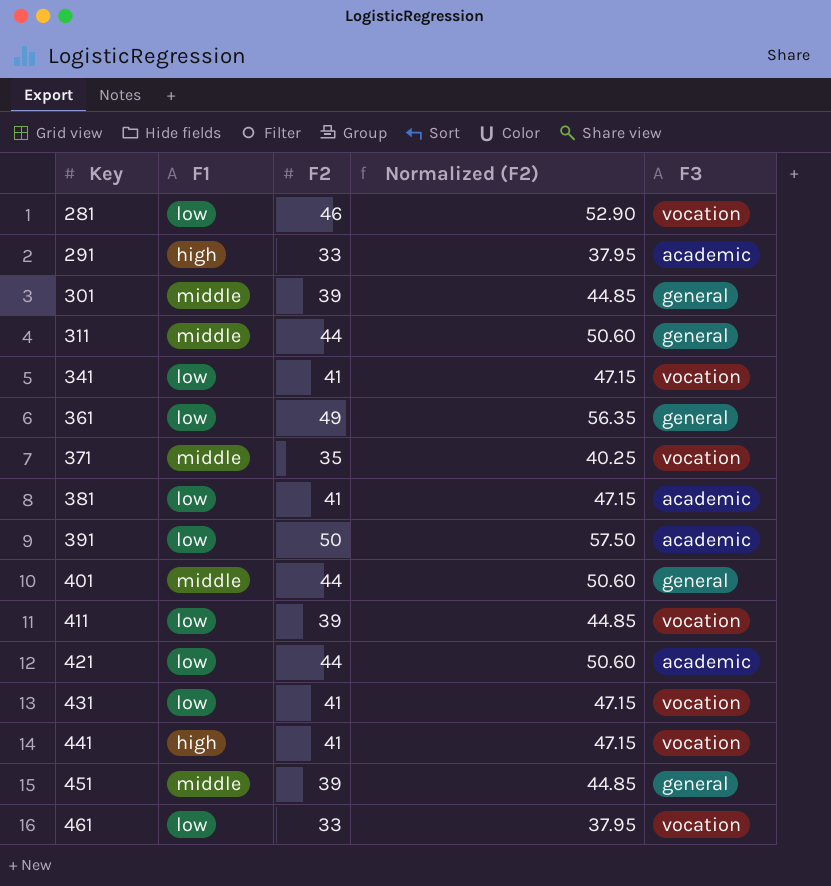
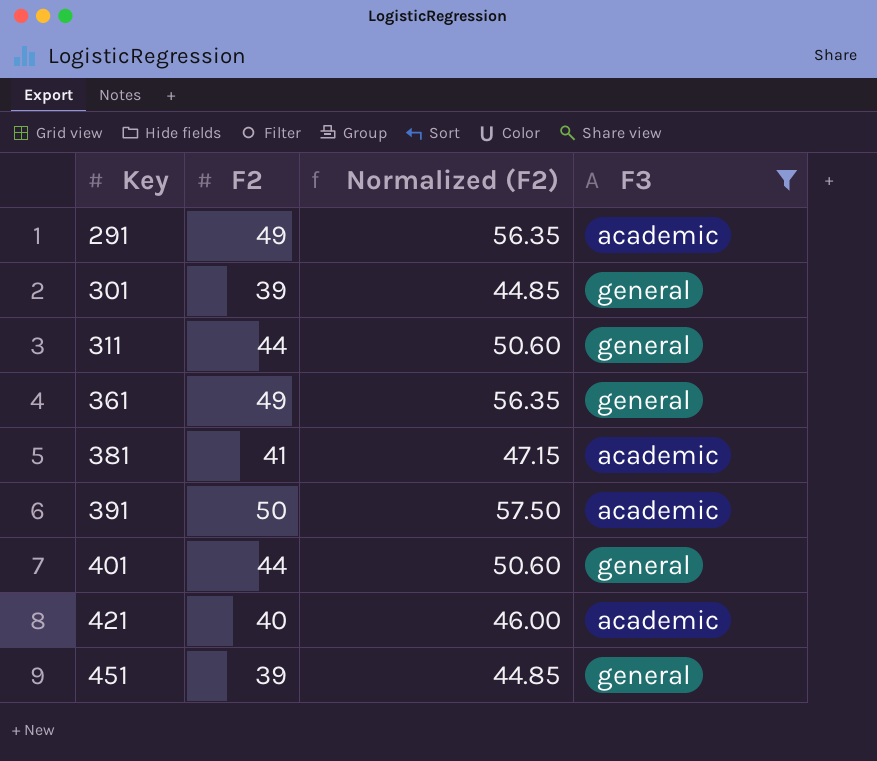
filter: none -> F3 != vocation
column F1 | position: 2 -> none
291 | F2: 33 -> 49
291 | Normalized (F2): 37.95 -> 56.35
421 | F2: 44 -> 40
421 | Normalized (F2): 50.60 -> 46.00

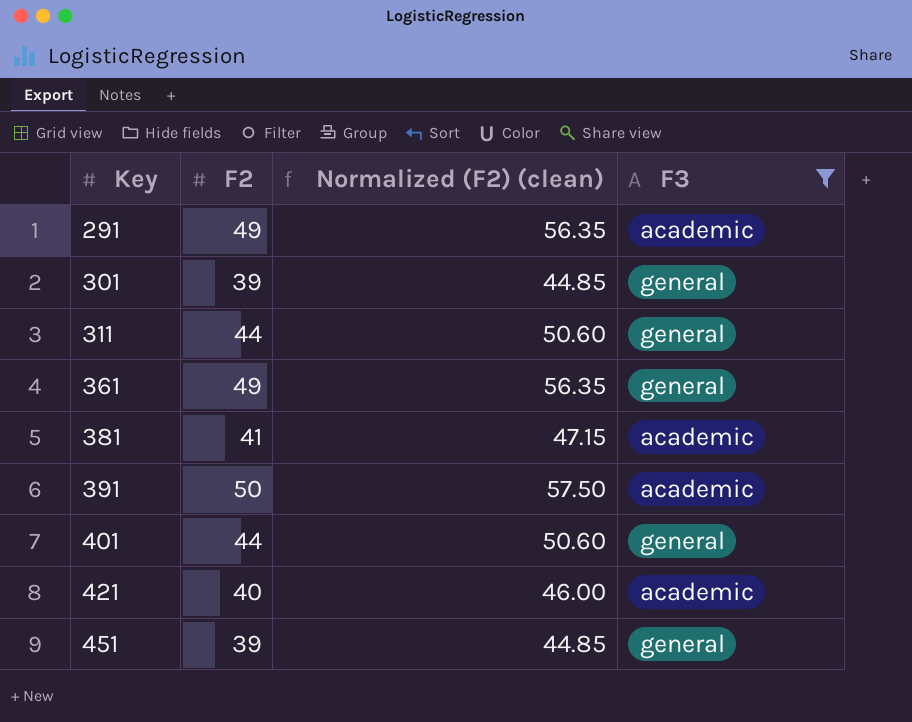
column name: Normalized (F2) -> Normalized (F2) (clean)

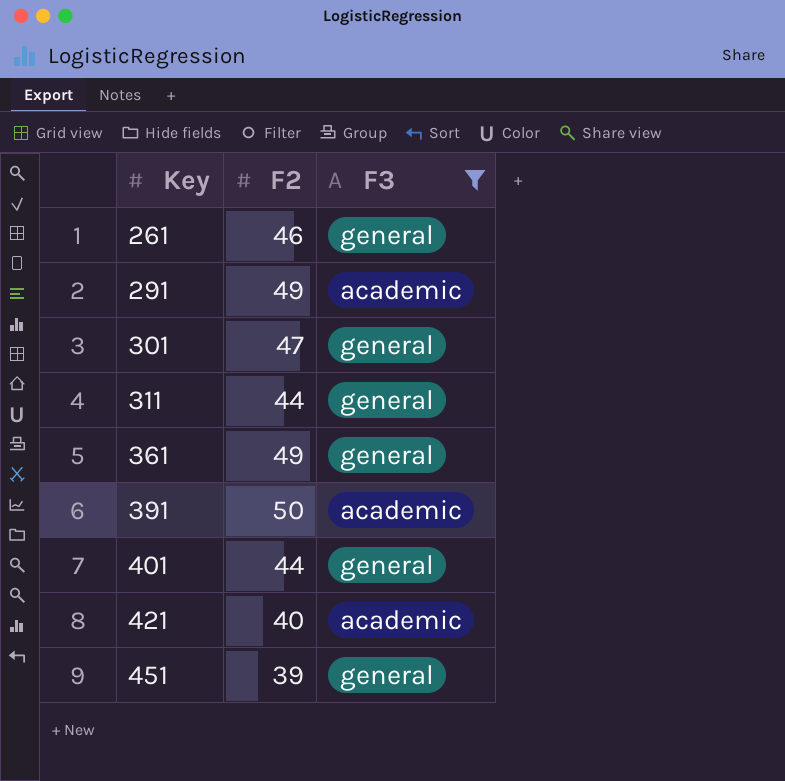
column Normalized (F2) (clean) | formula: [F2] * 1.15 -> none
row 381: 41 | 47.15 | academic -> none
row 261: none -> 46 | general
301 | F2: 39 -> 47

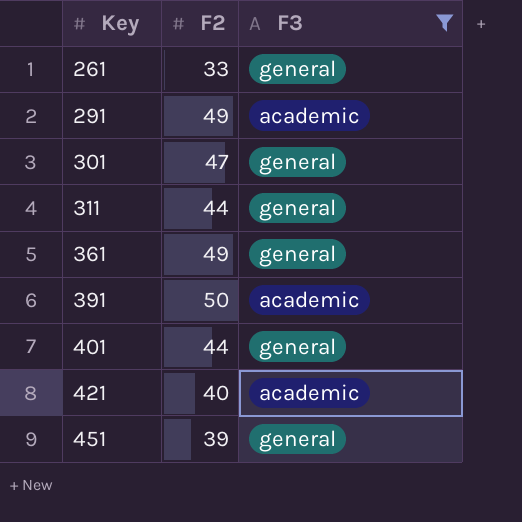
261 | F2: 46 -> 33

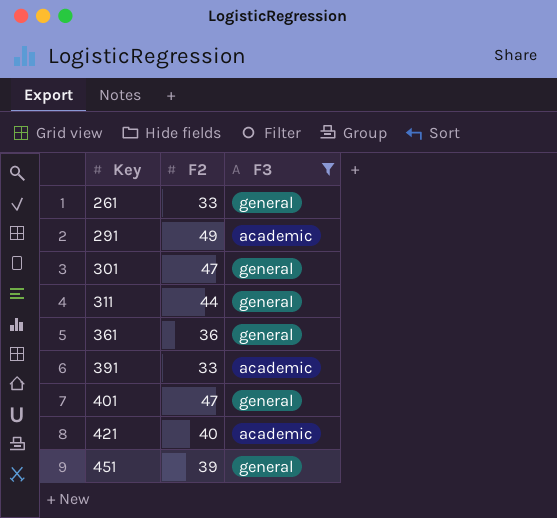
361 | F2: 49 -> 36
391 | F2: 50 -> 33
401 | F2: 44 -> 47

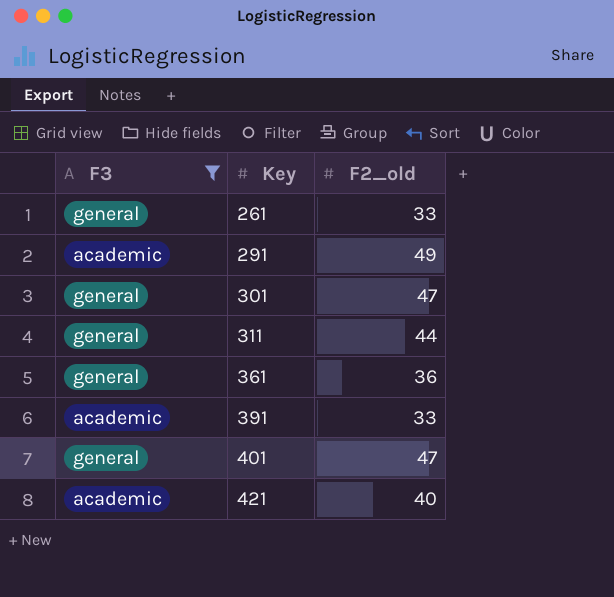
column F3 | position: 3 -> 1
column name: F2 -> F2_old
row 451: 39 | general -> none

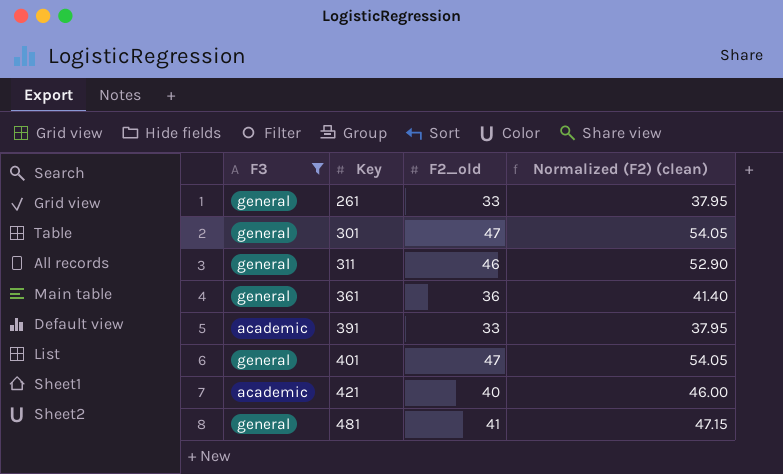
column Normalized (F2) (clean) | formula: none -> [F2_old] * 1.15
row 291: academic | 49 -> none
311 | F2_old: 44 -> 46
row 481: none -> general | 41 | 47.15

